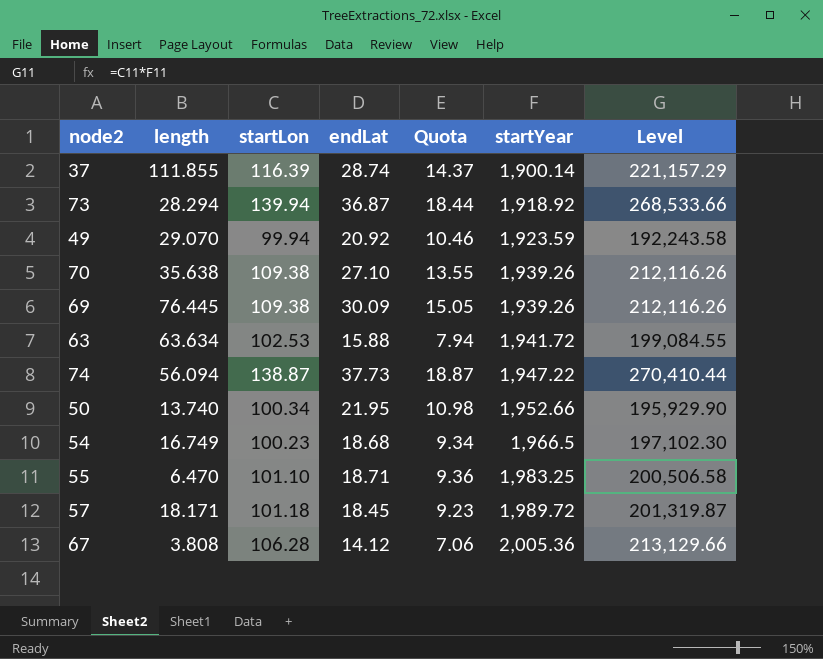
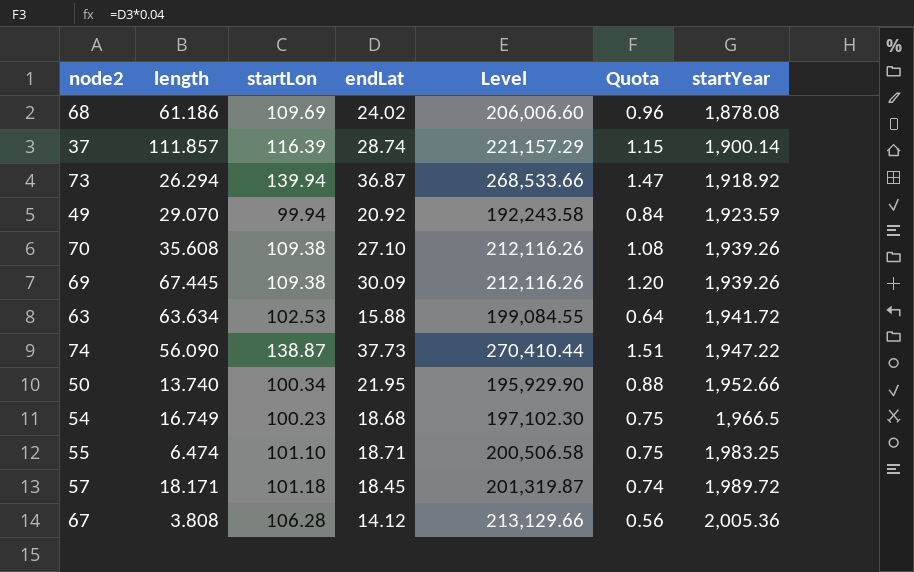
column Level | position: 7 -> 5
column Quota | formula: [endLat] * 0.5 -> [endLat] * 0.04
row 68: none -> 61.186 | 109.69 | 24.02 | 206,006.60 | 0.96 | 1,878.08
37 | length: 111.855 -> 111.857
73 | length: 28.294 -> 26.294
70 | length: 35.638 -> 35.608
69 | length: 76.445 -> 67.445
74 | length: 56.094 -> 56.090
55 | length: 6.470 -> 6.474

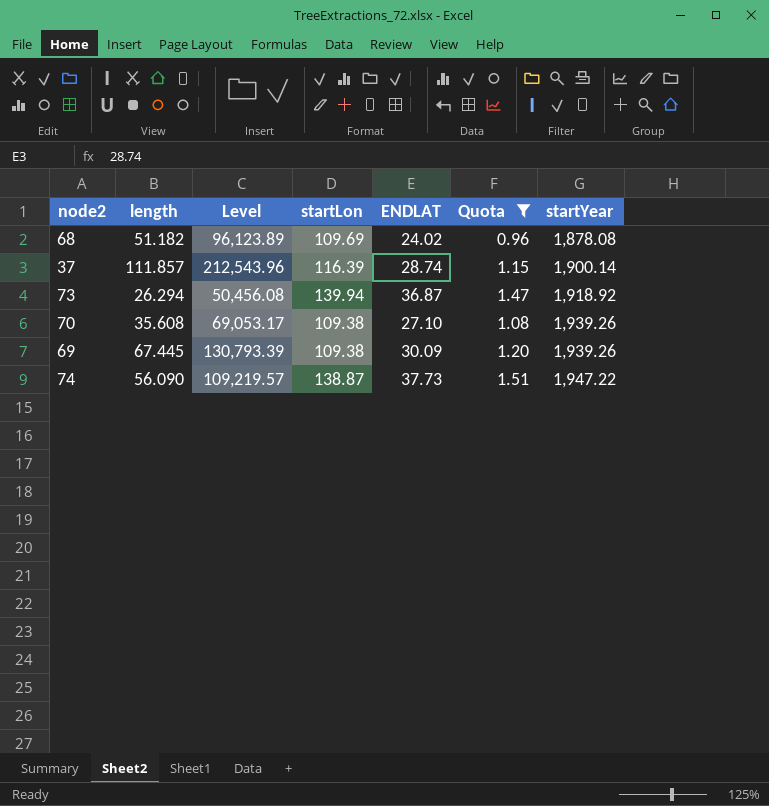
filter: none -> Quota >= 0.96
column Level | formula: [startLon] * [startYear] -> [length] * [startYear]
column Level | position: 5 -> 3
column name: endLat -> ENDLAT
68 | length: 61.186 -> 51.182

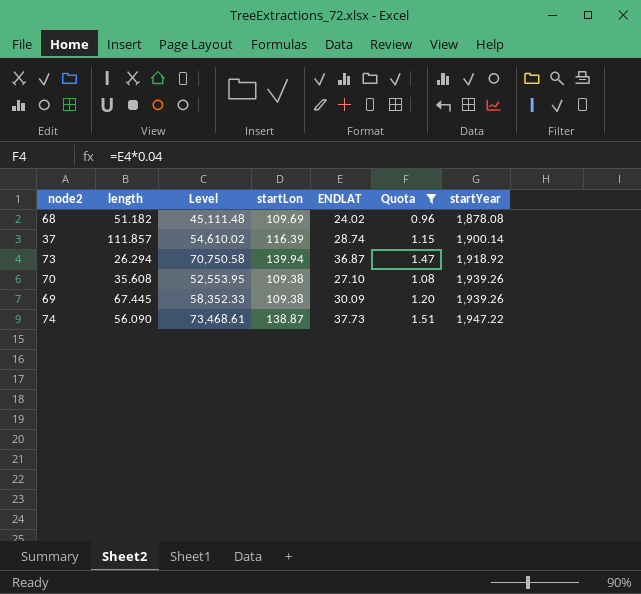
column Level | formula: [length] * [startYear] -> [ENDLAT] * [startYear]

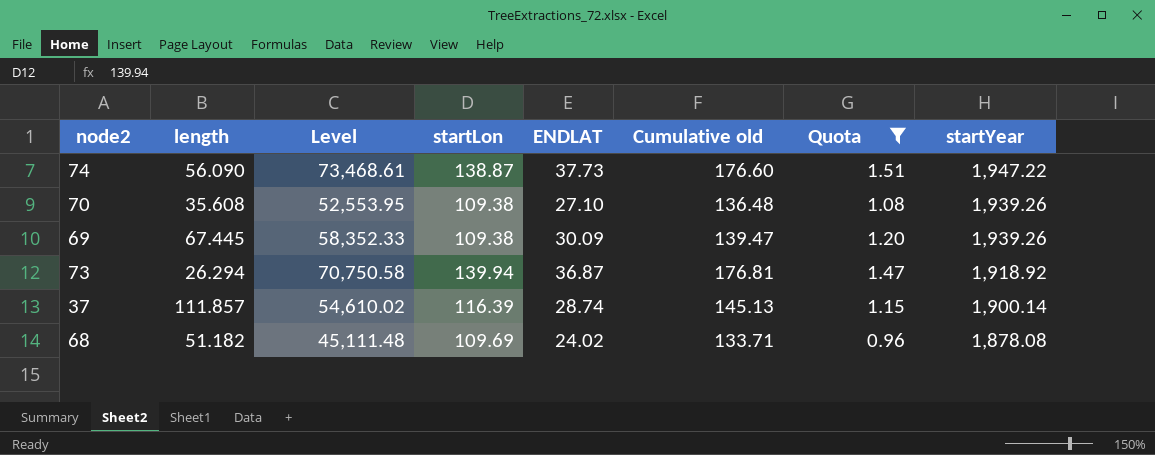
row order: startYear ascending -> startYear descending
column Cumulative old | formula: none -> [startLon] + [ENDLAT]

